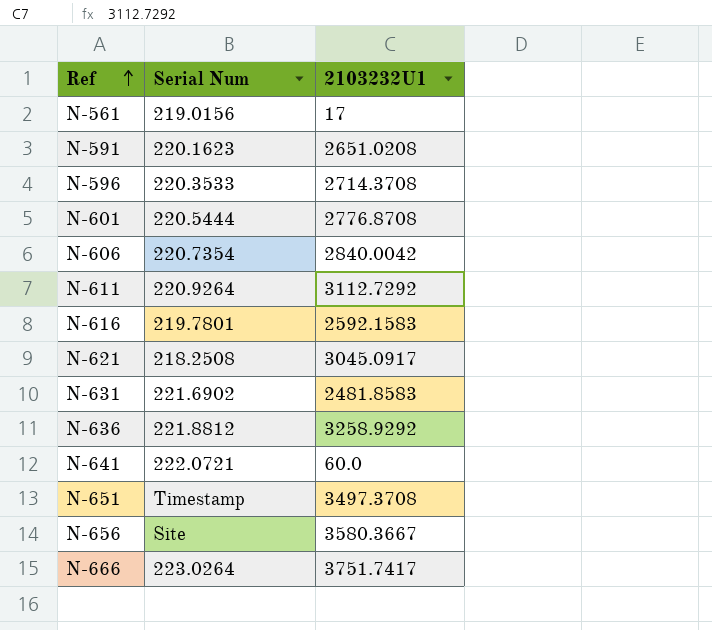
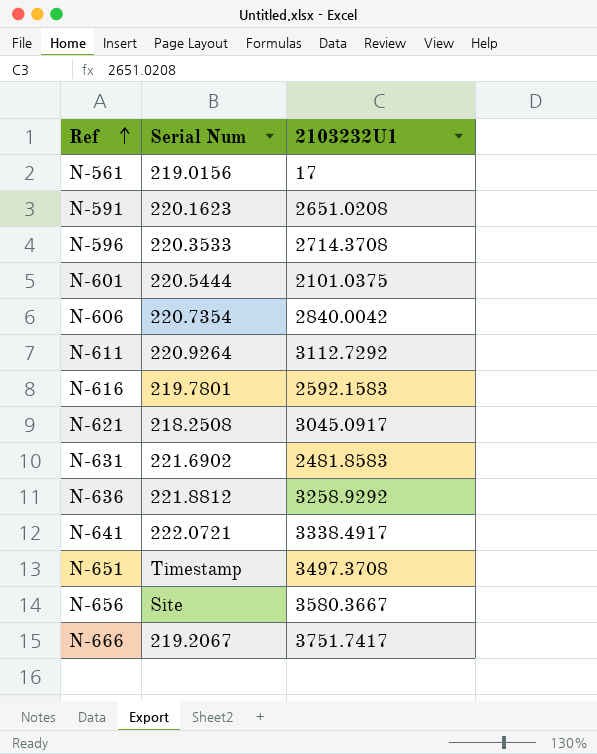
N-601 | 2103232U1: 2776.8708 -> 2101.0375
N-641 | 2103232U1: 60.0 -> 3338.4917
N-666 | Serial Num: 223.0264 -> 219.2067

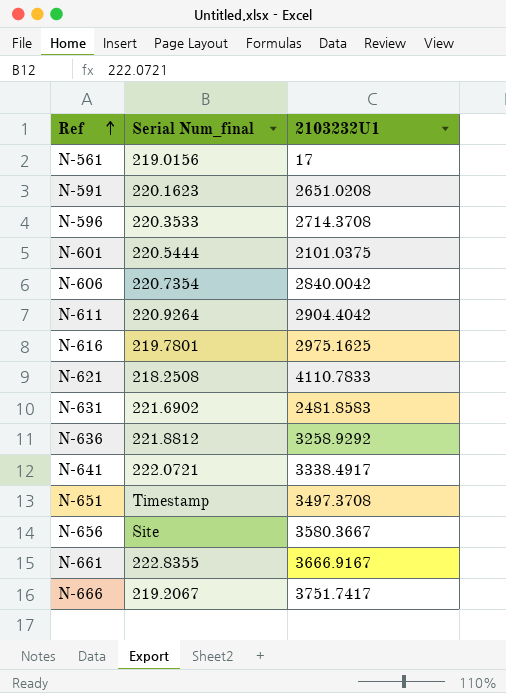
column name: Serial Num -> Serial Num_final
N-611 | 2103232U1: 3112.7292 -> 2904.4042
N-616 | 2103232U1: 2592.1583 -> 2975.1625
N-621 | 2103232U1: 3045.0917 -> 4110.7833
row N-661: none -> 222.8355 | 3666.9167

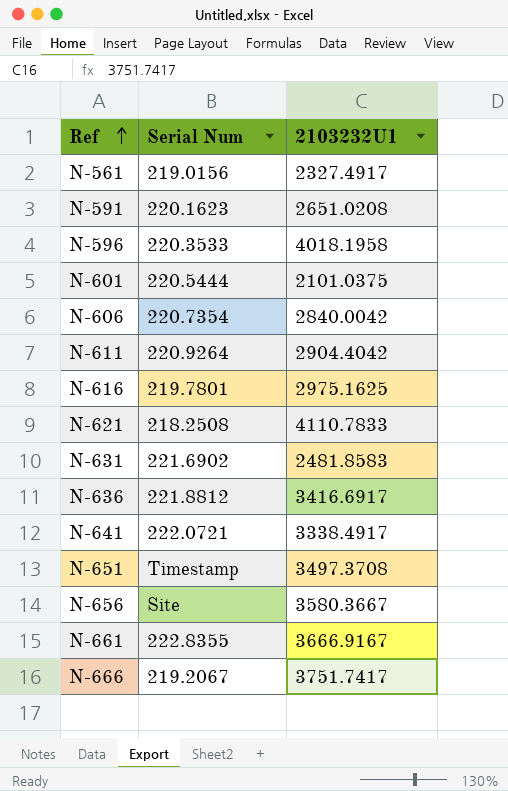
column name: Serial Num_final -> Serial Num
N-561 | 2103232U1: 17 -> 2327.4917
N-596 | 2103232U1: 2714.3708 -> 4018.1958
N-636 | 2103232U1: 3258.9292 -> 3416.6917

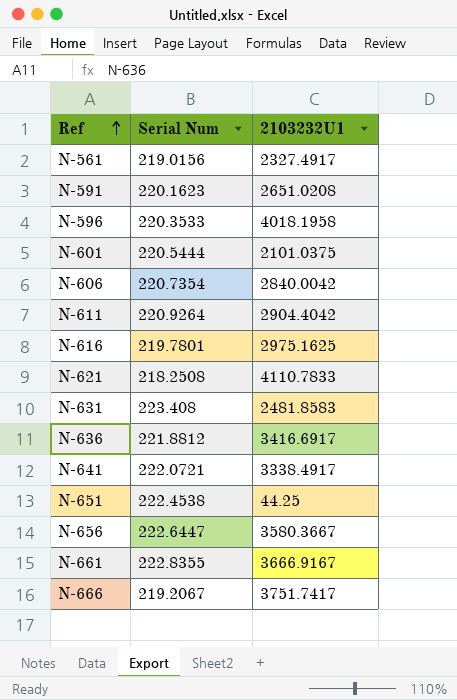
N-631 | Serial Num: 221.6902 -> 223.408
N-651 | Serial Num: Timestamp -> 222.4538
N-651 | 2103232U1: 3497.3708 -> 44.25
N-656 | Serial Num: Site -> 222.6447

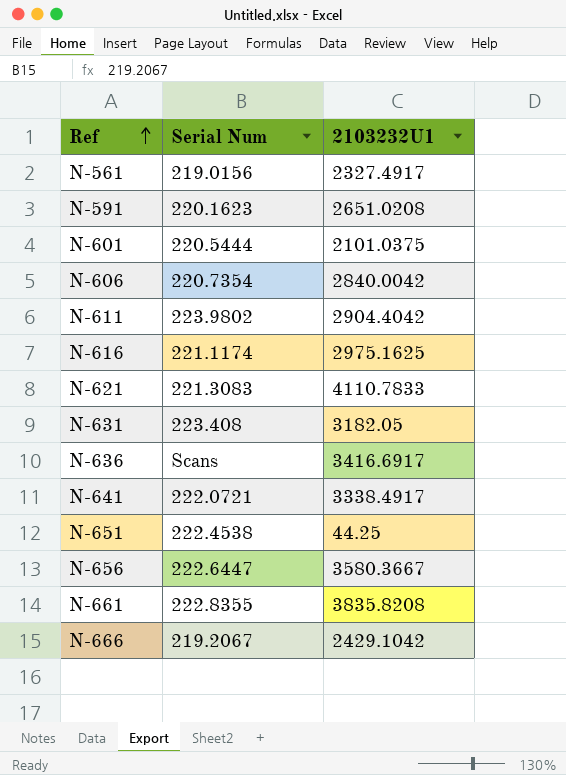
row N-596: 220.3533 | 4018.1958 -> none
N-611 | Serial Num: 220.9264 -> 223.9802
N-616 | Serial Num: 219.7801 -> 221.1174
N-621 | Serial Num: 218.2508 -> 221.3083
N-631 | 2103232U1: 2481.8583 -> 3182.05
N-636 | Serial Num: 221.8812 -> Scans
N-661 | 2103232U1: 3666.9167 -> 3835.8208
N-666 | 2103232U1: 3751.7417 -> 2429.1042

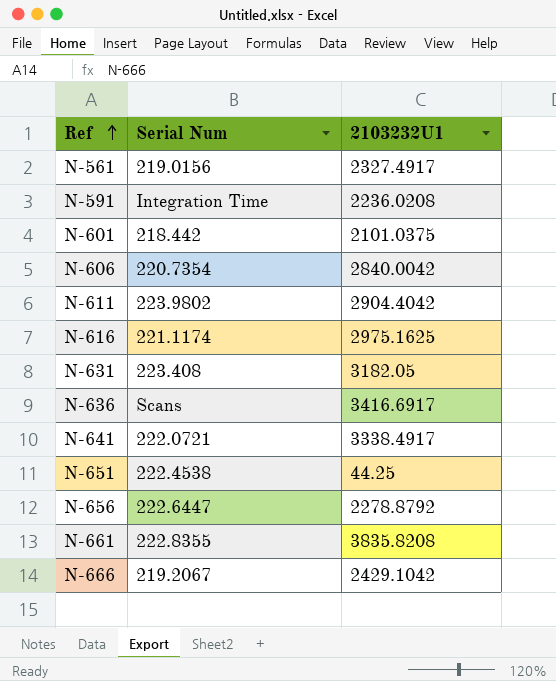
row N-621: 221.3083 | 4110.7833 -> none
N-591 | Serial Num: 220.1623 -> Integration Time
N-591 | 2103232U1: 2651.0208 -> 2236.0208
N-601 | Serial Num: 220.5444 -> 218.442
N-656 | 2103232U1: 3580.3667 -> 2278.8792

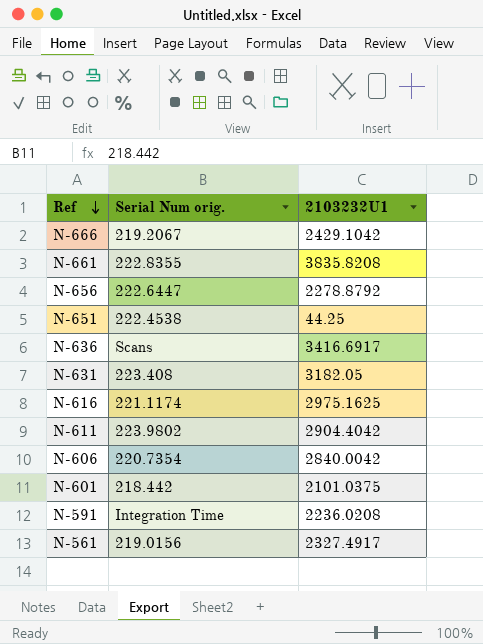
row order: Ref ascending -> Ref descending
column name: Serial Num -> Serial Num orig.
row N-641: 222.0721 | 3338.4917 -> none

